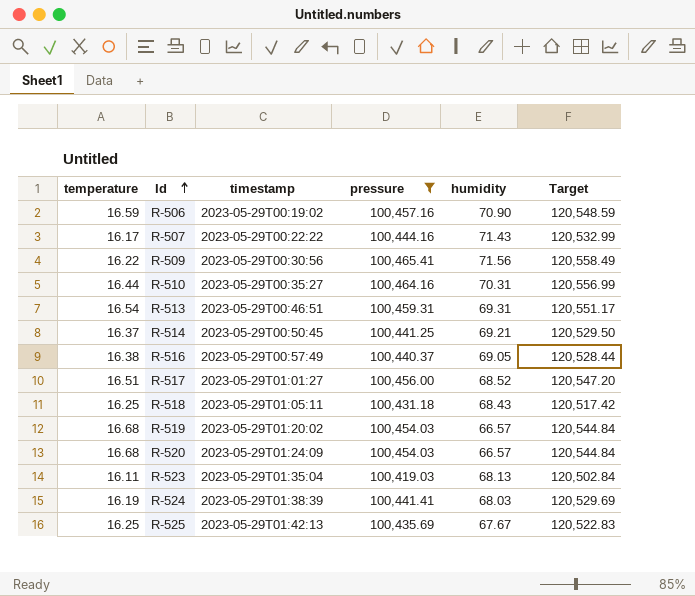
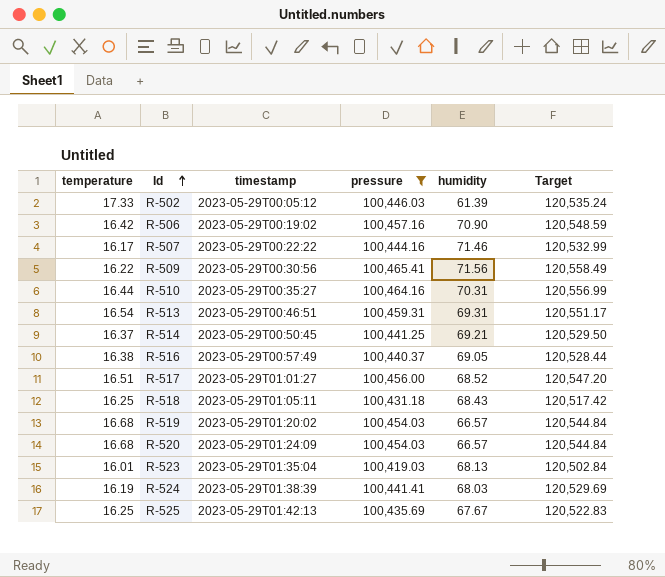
row R-502: none -> 17.33 | 2023-05-29T00:05:12 | 100,446.03 | 61.39 | 120,535.24
R-506 | temperature: 16.59 -> 16.42
R-507 | humidity: 71.43 -> 71.46
R-523 | temperature: 16.11 -> 16.01

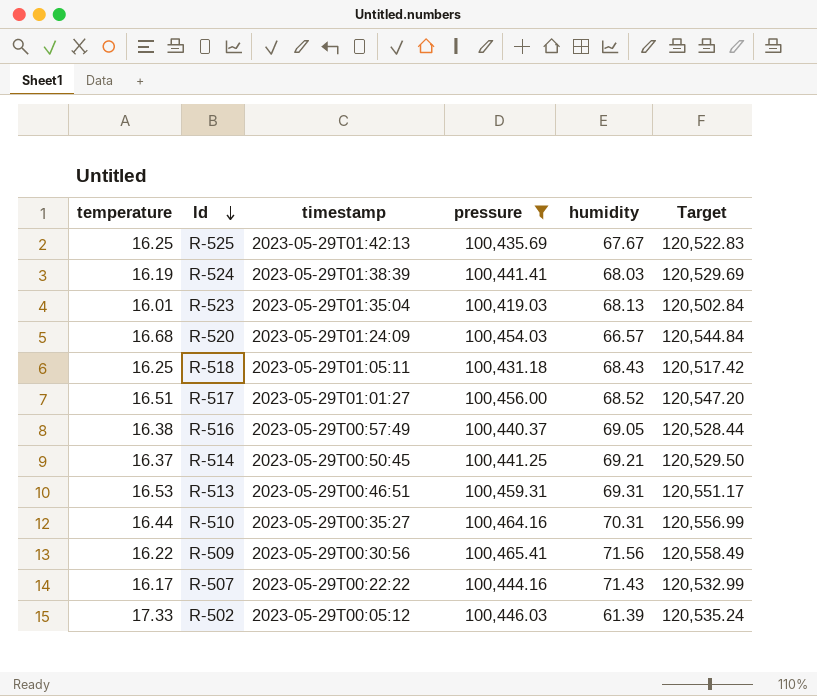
row order: Id ascending -> Id descending
row R-506: 16.42 | 2023-05-29T00:19:02 | 100,457.16 | 70.90 | 120,548.59 -> none
row R-519: 16.68 | 2023-05-29T01:20:02 | 100,454.03 | 66.57 | 120,544.84 -> none
R-513 | temperature: 16.54 -> 16.53
R-507 | humidity: 71.46 -> 71.43

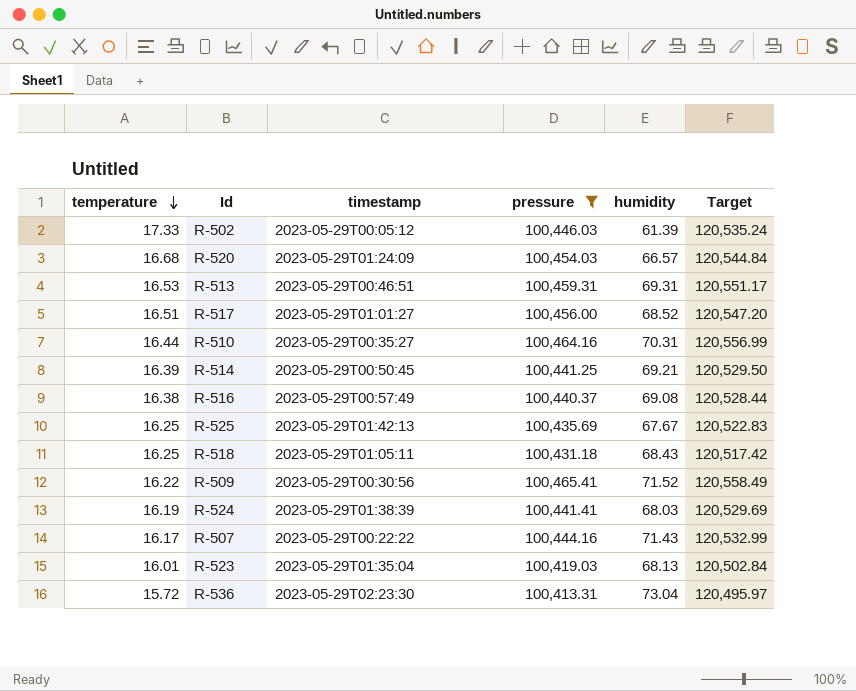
row order: Id descending -> temperature descending
R-514 | temperature: 16.37 -> 16.39
R-516 | humidity: 69.05 -> 69.08
R-509 | humidity: 71.56 -> 71.52
row R-536: none -> 15.72 | 2023-05-29T02:23:30 | 100,413.31 | 73.04 | 120,495.97

